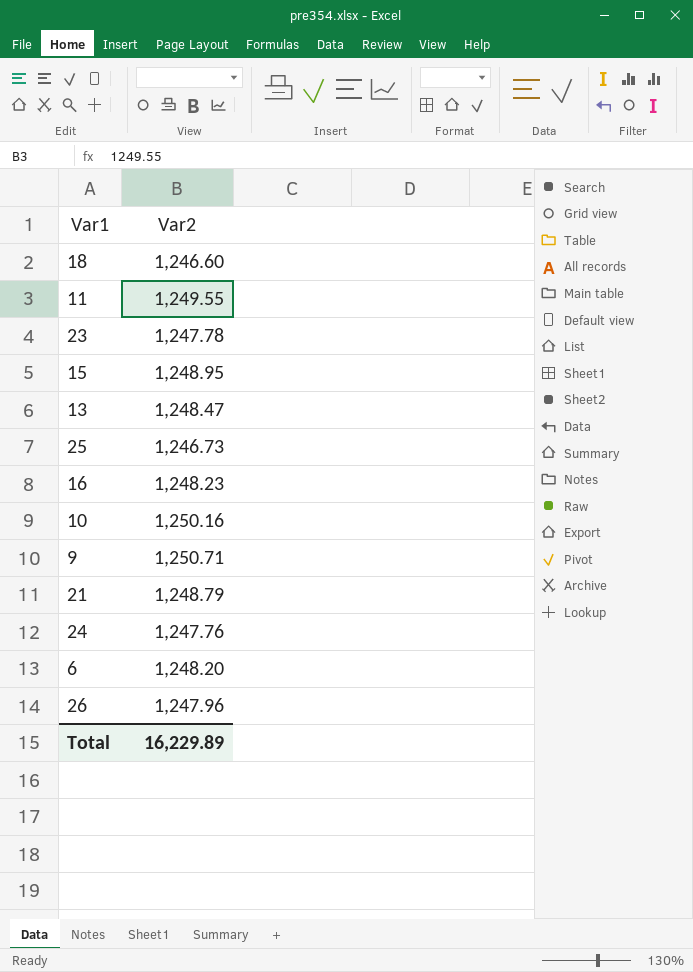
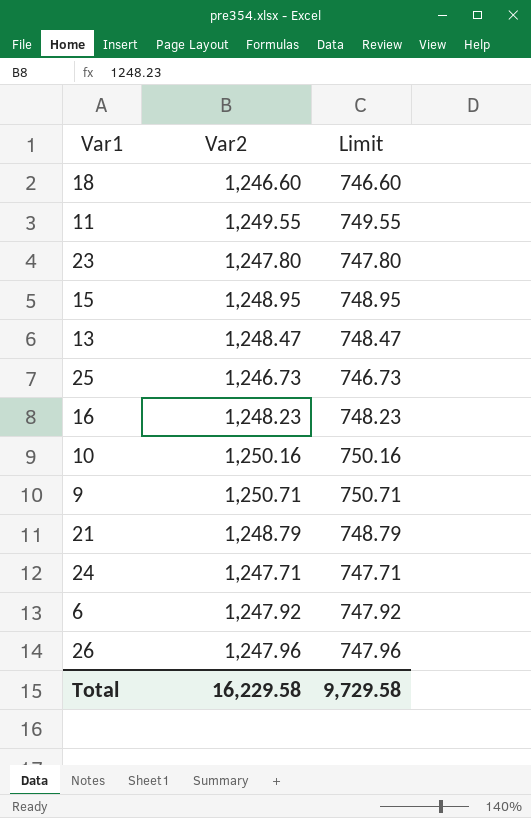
column Limit | formula: none -> [Var2] - 500
23 | Var2: 1,247.78 -> 1,247.80
24 | Var2: 1,247.76 -> 1,247.71
6 | Var2: 1,248.20 -> 1,247.92
Total | Var2: 16,229.89 -> 16,229.58

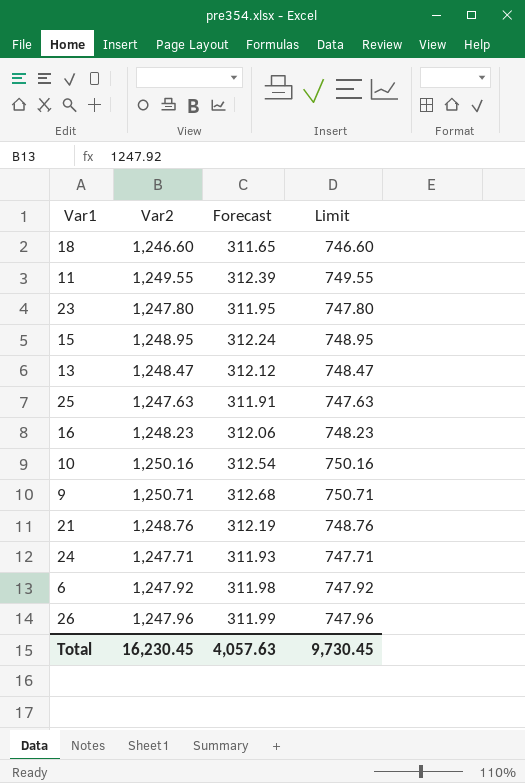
column Forecast | formula: none -> [Var2] * 0.25
25 | Var2: 1,246.73 -> 1,247.63
25 | Limit: 746.73 -> 747.63
21 | Var2: 1,248.79 -> 1,248.76
21 | Limit: 748.79 -> 748.76
Total | Var2: 16,229.58 -> 16,230.45
Total | Limit: 9,729.58 -> 9,730.45

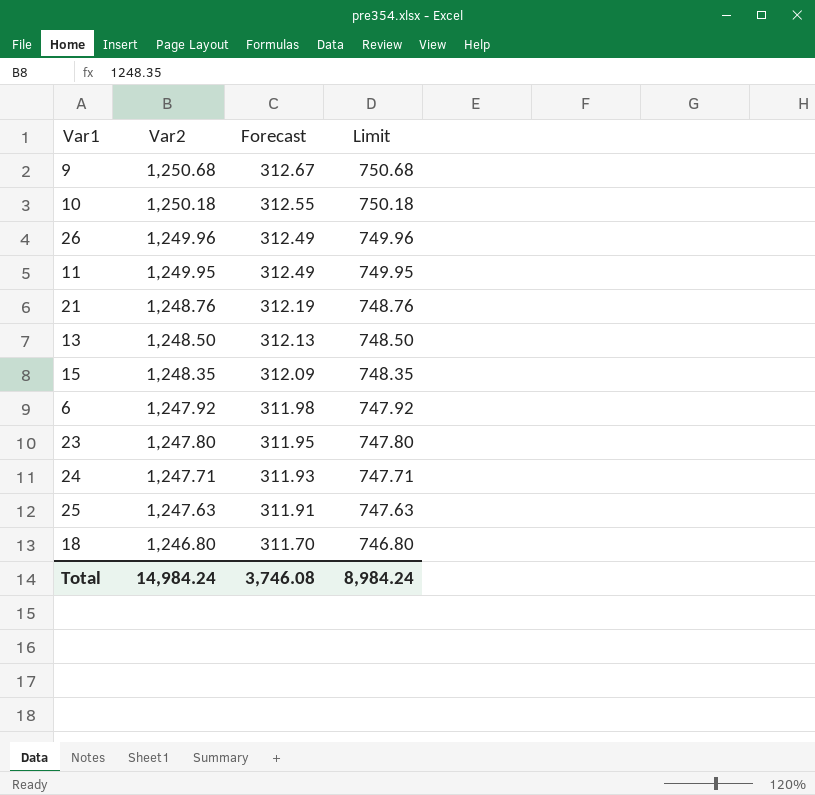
row order: none -> Var2 descending
row 16: 1,248.23 | 312.06 | 748.23 -> none
9 | Var2: 1,250.71 -> 1,250.68
9 | Forecast: 312.68 -> 312.67
9 | Limit: 750.71 -> 750.68
10 | Var2: 1,250.16 -> 1,250.18
10 | Forecast: 312.54 -> 312.55
10 | Limit: 750.16 -> 750.18
26 | Var2: 1,247.96 -> 1,249.96
26 | Forecast: 311.99 -> 312.49
26 | Limit: 747.96 -> 749.96
11 | Var2: 1,249.55 -> 1,249.95
11 | Forecast: 312.39 -> 312.49
11 | Limit: 749.55 -> 749.95
13 | Var2: 1,248.47 -> 1,248.50
13 | Forecast: 312.12 -> 312.13
13 | Limit: 748.47 -> 748.50
15 | Var2: 1,248.95 -> 1,248.35
15 | Forecast: 312.24 -> 312.09
15 | Limit: 748.95 -> 748.35
18 | Var2: 1,246.60 -> 1,246.80
18 | Forecast: 311.65 -> 311.70
18 | Limit: 746.60 -> 746.80
Total | Var2: 16,230.45 -> 14,984.24
Total | Forecast: 4,057.63 -> 3,746.08
Total | Limit: 9,730.45 -> 8,984.24

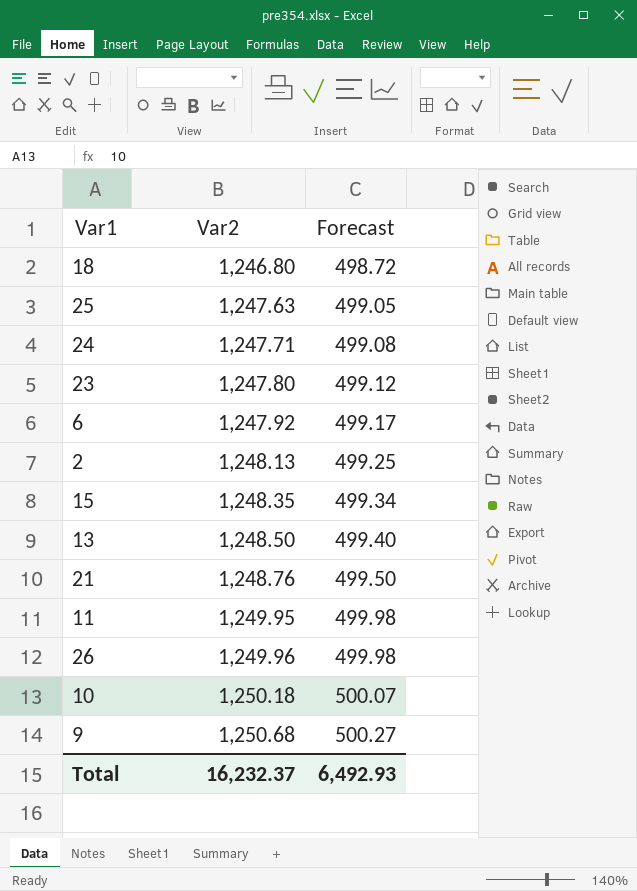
row order: Var2 descending -> Var2 ascending
column Limit | formula: [Var2] - 500 -> none
column Forecast | formula: [Var2] * 0.25 -> [Var2] * 0.4
row 2: none -> 1,248.13 | 499.25
Total | Var2: 14,984.24 -> 16,232.37
Total | Forecast: 3,746.08 -> 6,492.93

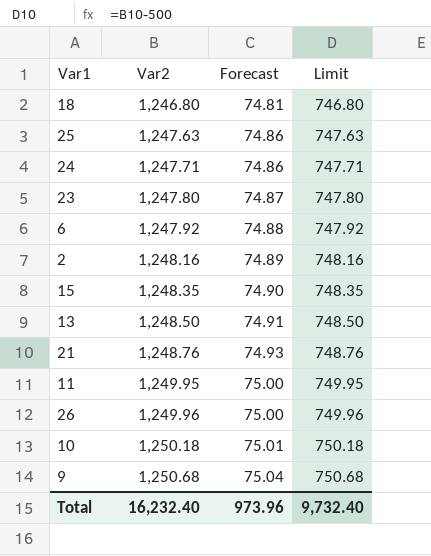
column Forecast | formula: [Var2] * 0.4 -> [Var2] * 0.06
column Limit | formula: none -> [Var2] - 500
2 | Var2: 1,248.13 -> 1,248.16
Total | Var2: 16,232.37 -> 16,232.40
Total | Forecast: 6,492.93 -> 973.96

